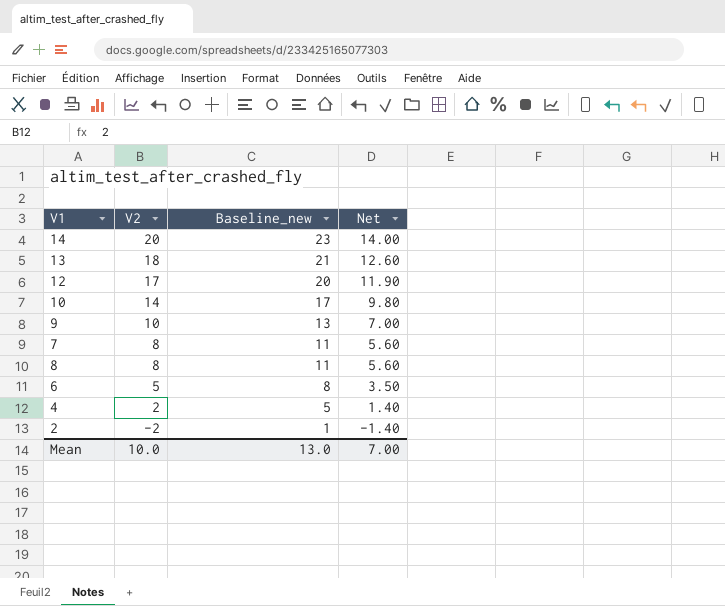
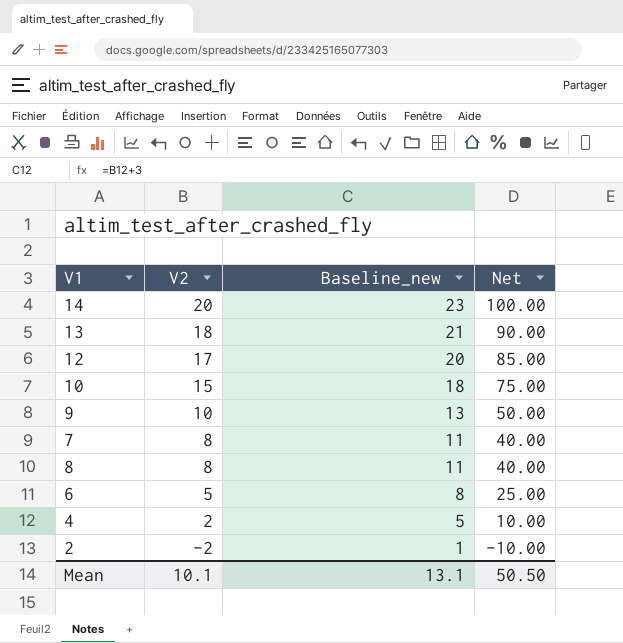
column Net | formula: [V2] * 0.7 -> [V2] * 5
10 | V2: 14 -> 15
10 | Baseline_new: 17 -> 18
Mean | V2: 10.0 -> 10.1
Mean | Baseline_new: 13.0 -> 13.1
Mean | Net: 7.00 -> 50.50

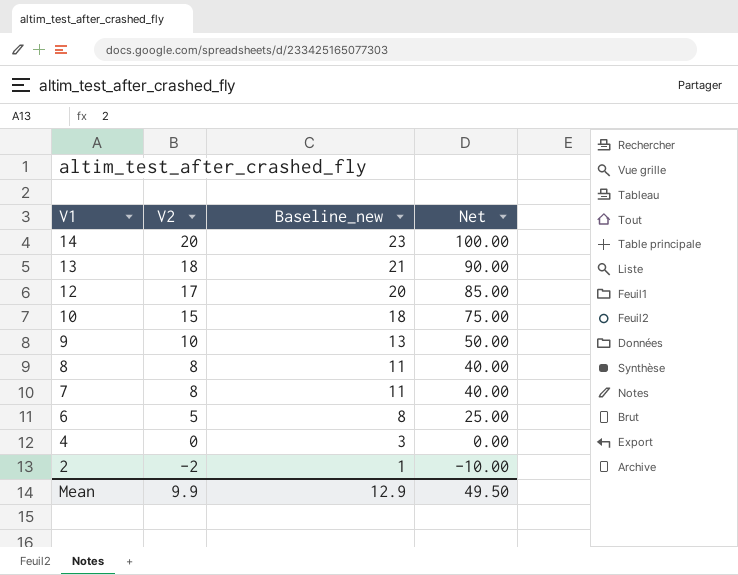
row order: V2 descending -> V1 descending
4 | V2: 2 -> 0
4 | Baseline_new: 5 -> 3
4 | Net: 10.00 -> 0.00
Mean | V2: 10.1 -> 9.9
Mean | Baseline_new: 13.1 -> 12.9
Mean | Net: 50.50 -> 49.50

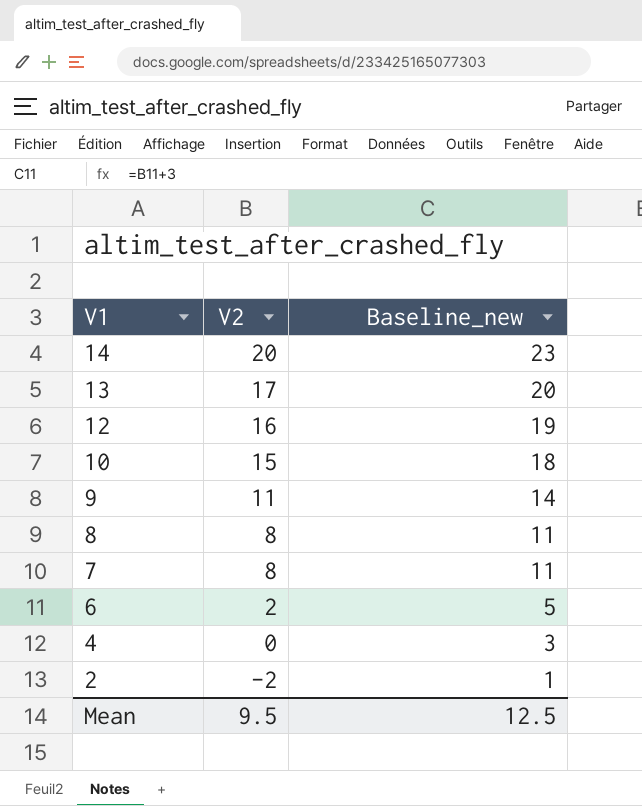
column Net | formula: [V2] * 5 -> none
13 | V2: 18 -> 17
13 | Baseline_new: 21 -> 20
12 | V2: 17 -> 16
12 | Baseline_new: 20 -> 19
9 | V2: 10 -> 11
9 | Baseline_new: 13 -> 14
6 | V2: 5 -> 2
6 | Baseline_new: 8 -> 5
Mean | V2: 9.9 -> 9.5
Mean | Baseline_new: 12.9 -> 12.5

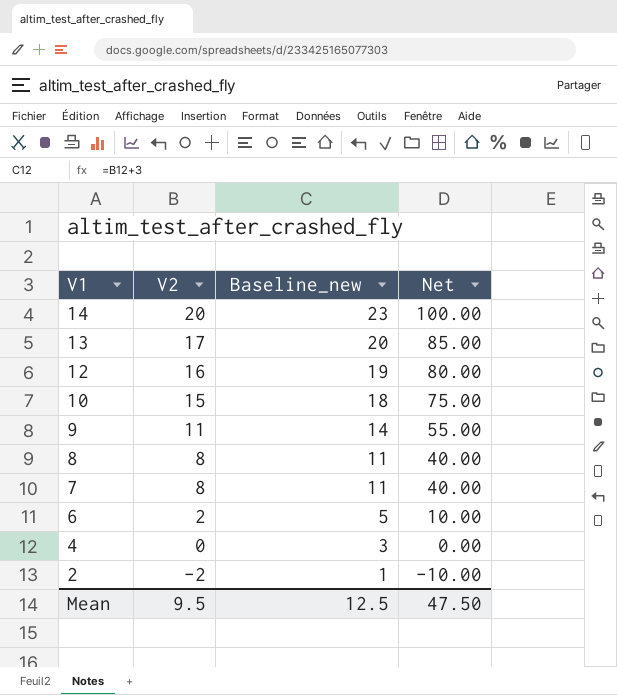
column Net | formula: none -> [V2] * 5

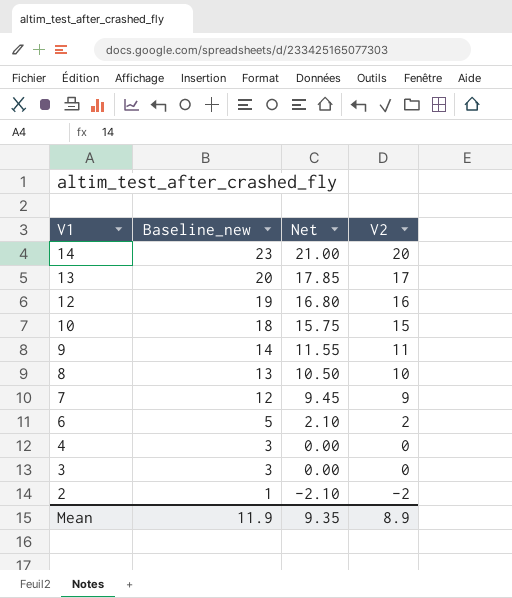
column Net | formula: [V2] * 5 -> [V2] * 1.05
column V2 | position: 2 -> 4
8 | Baseline_new: 11 -> 13
8 | V2: 8 -> 10
7 | Baseline_new: 11 -> 12
7 | V2: 8 -> 9
row 3: none -> 3 | 0.00 | 0
Mean | Baseline_new: 12.5 -> 11.9
Mean | Net: 47.50 -> 9.35
Mean | V2: 9.5 -> 8.9

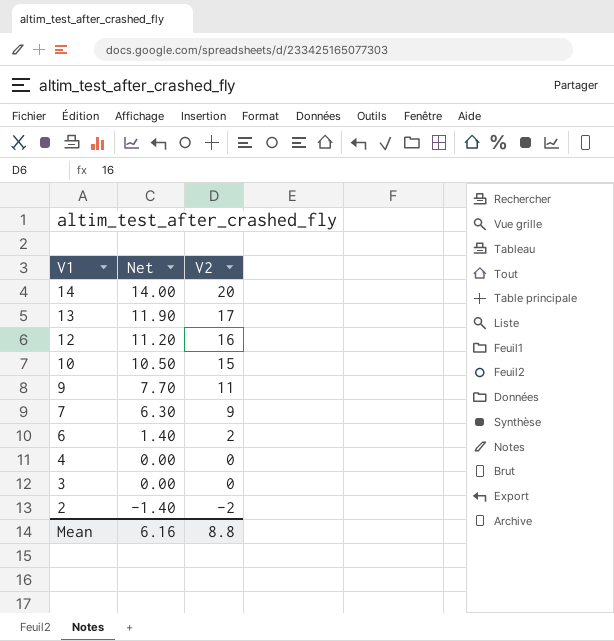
column Baseline_new | formula: [V2] + 3 -> none
column Net | formula: [V2] * 1.05 -> [V2] * 0.7
row 8: 13 | 10.50 | 10 -> none
Mean | Net: 9.35 -> 6.16
Mean | V2: 8.9 -> 8.8

